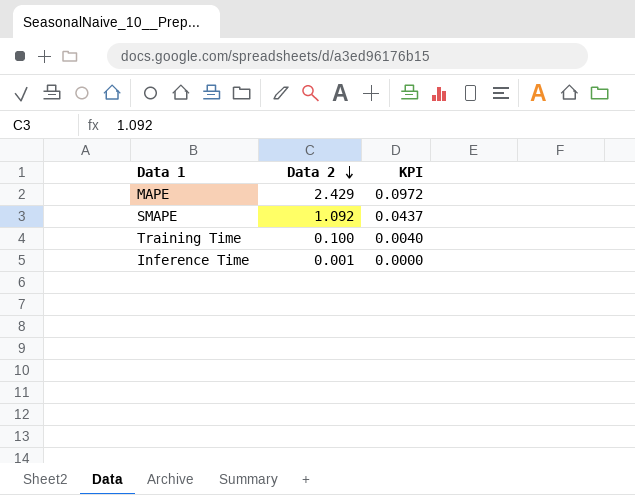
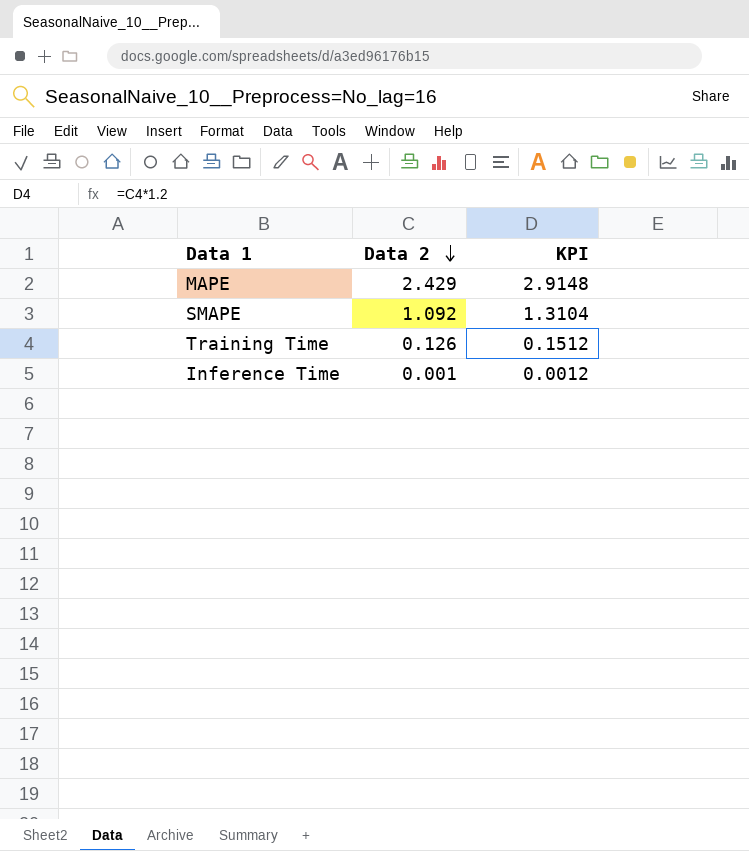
column KPI | formula: [Data 2] * 0.04 -> [Data 2] * 1.2
Training Time | Data 2: 0.100 -> 0.126

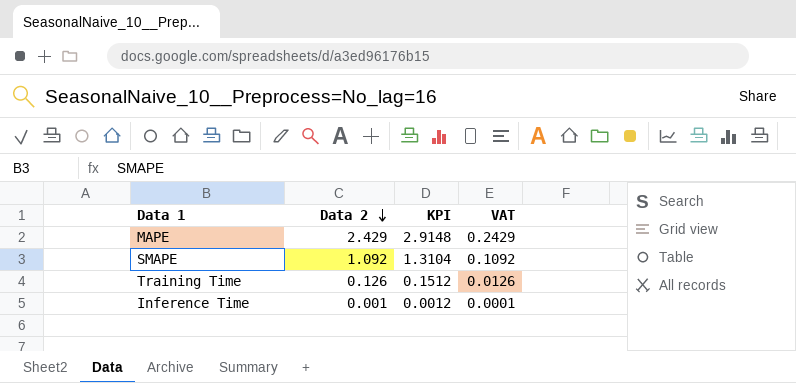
column VAT | formula: none -> [Data 2] * 0.1

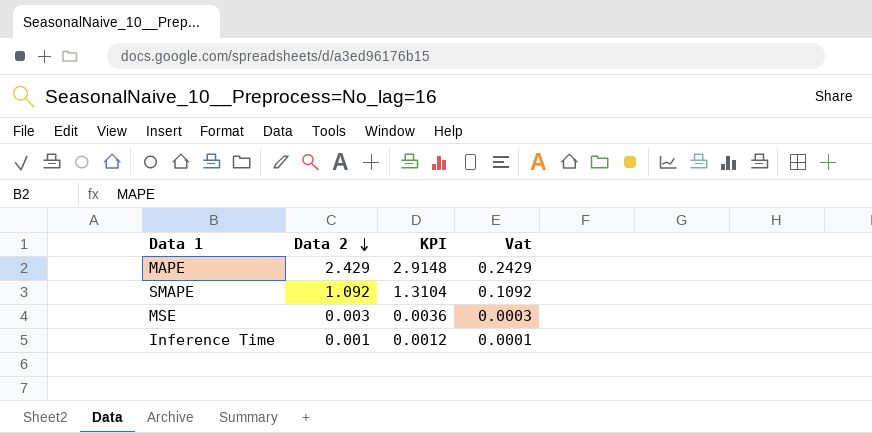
column name: VAT -> Vat
row Training Time: 0.126 | 0.1512 | 0.0126 -> none
row MSE: none -> 0.003 | 0.0036 | 0.0003

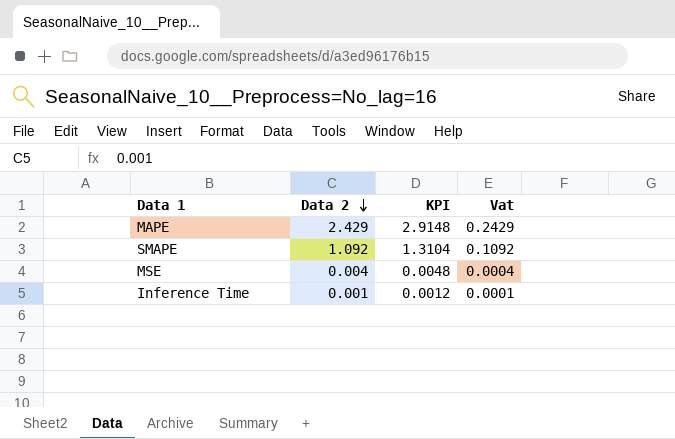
MSE | Data 2: 0.003 -> 0.004
MSE | KPI: 0.0036 -> 0.0048
MSE | Vat: 0.0003 -> 0.0004

